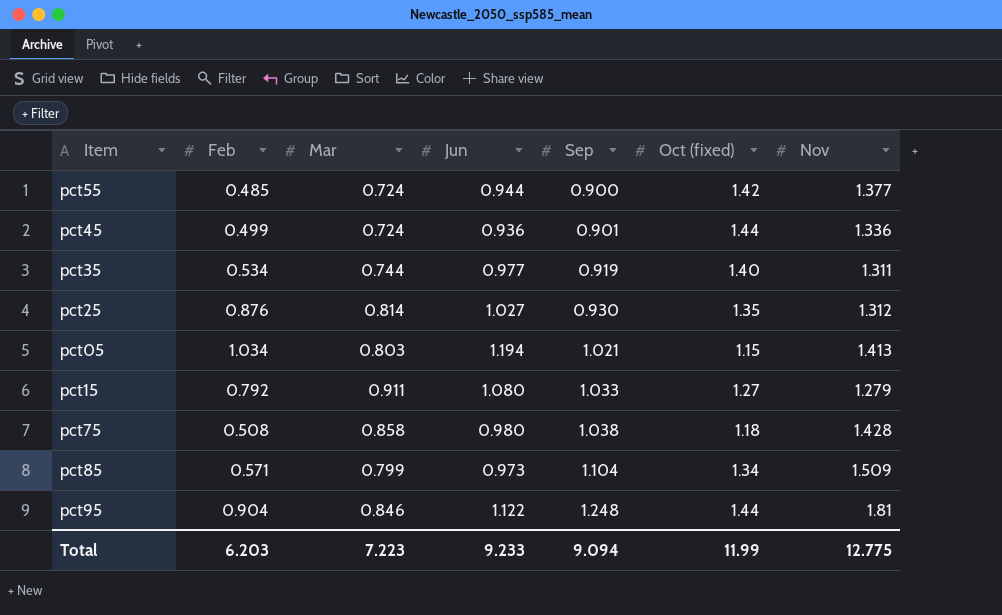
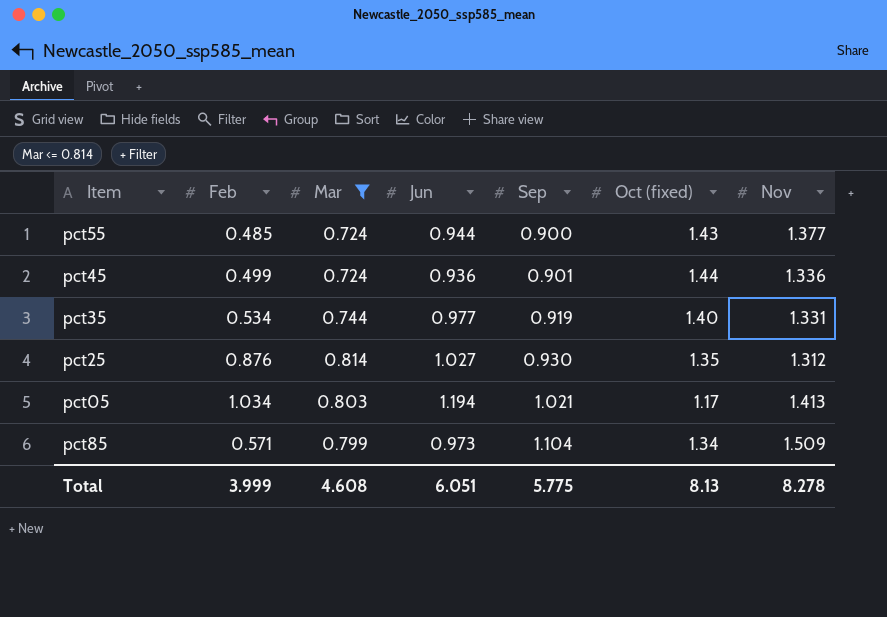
filter: none -> Mar <= 0.814
pct55 | Oct (fixed): 1.42 -> 1.43
pct35 | Nov: 1.311 -> 1.331
pct05 | Oct (fixed): 1.15 -> 1.17
Total | Feb: 6.203 -> 3.999
Total | Mar: 7.223 -> 4.608
Total | Jun: 9.233 -> 6.051
Total | Sep: 9.094 -> 5.775
Total | Oct (fixed): 11.99 -> 8.13
Total | Nov: 12.775 -> 8.278

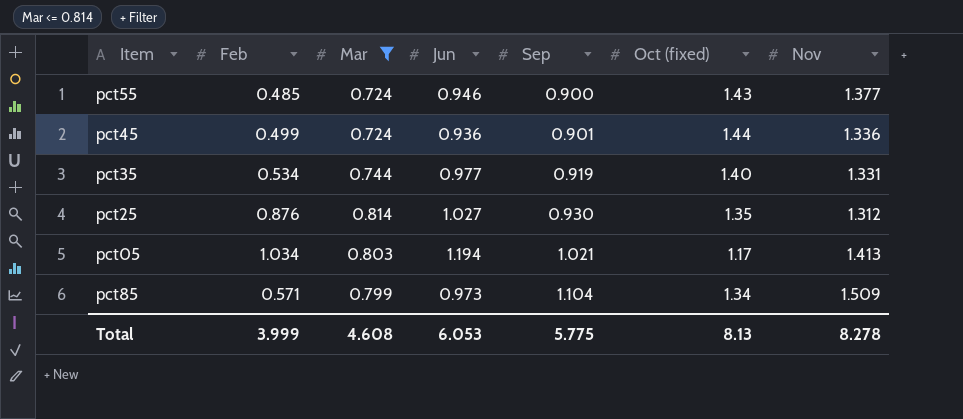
pct55 | Jun: 0.944 -> 0.946
Total | Jun: 6.051 -> 6.053

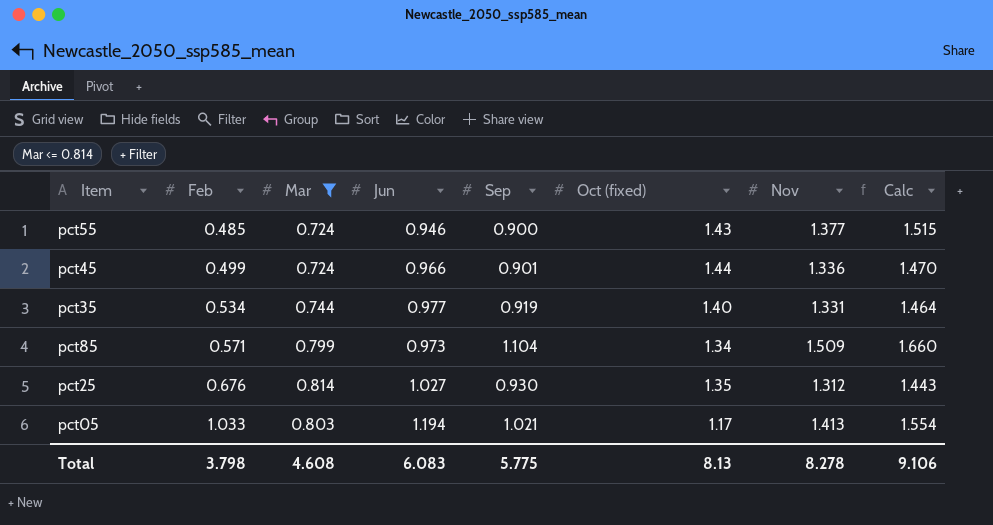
row order: Sep ascending -> Feb ascending
column Calc | formula: none -> [Nov] * 1.1
pct45 | Jun: 0.936 -> 0.966
pct25 | Feb: 0.876 -> 0.676
pct05 | Feb: 1.034 -> 1.033
Total | Feb: 3.999 -> 3.798
Total | Jun: 6.053 -> 6.083

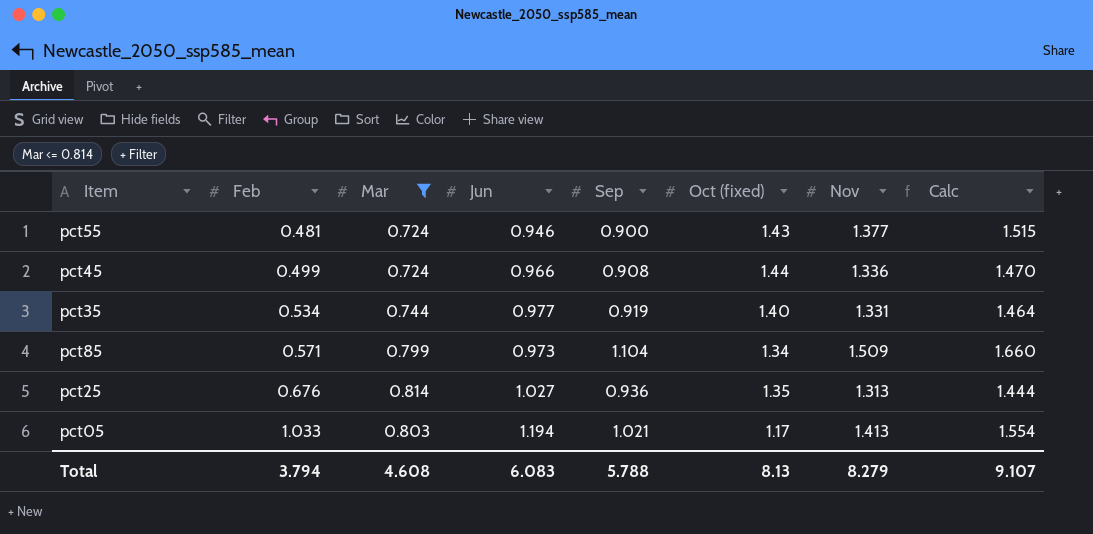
pct55 | Feb: 0.485 -> 0.481
pct45 | Sep: 0.901 -> 0.908
pct25 | Sep: 0.930 -> 0.936
pct25 | Nov: 1.312 -> 1.313
pct25 | Calc: 1.443 -> 1.444
Total | Feb: 3.798 -> 3.794
Total | Sep: 5.775 -> 5.788
Total | Nov: 8.278 -> 8.279
Total | Calc: 9.106 -> 9.107

